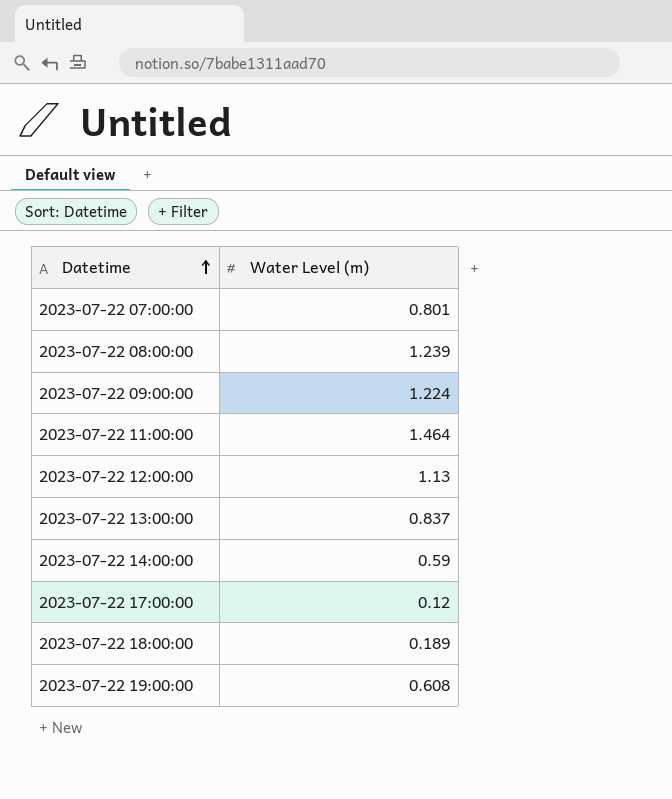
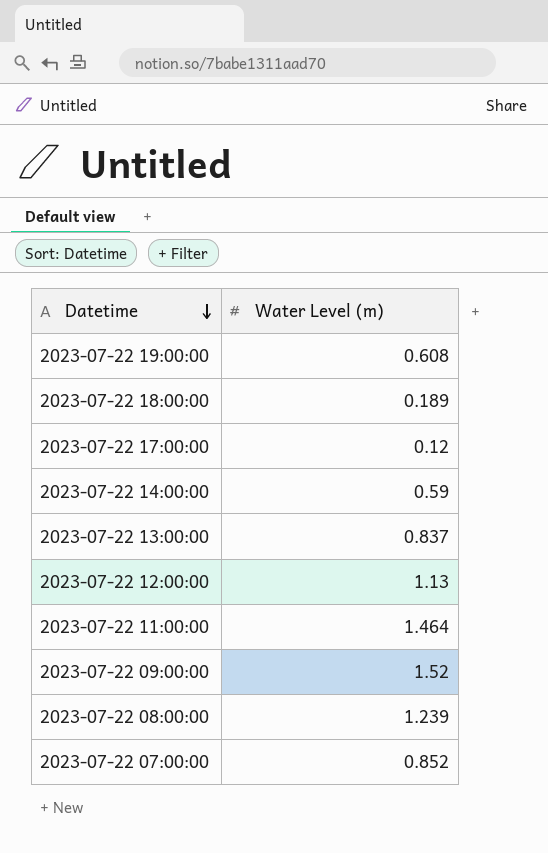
row order: Datetime ascending -> Datetime descending
2023-07-22 09:00:00 | Water Level (m): 1.224 -> 1.52
2023-07-22 07:00:00 | Water Level (m): 0.801 -> 0.852

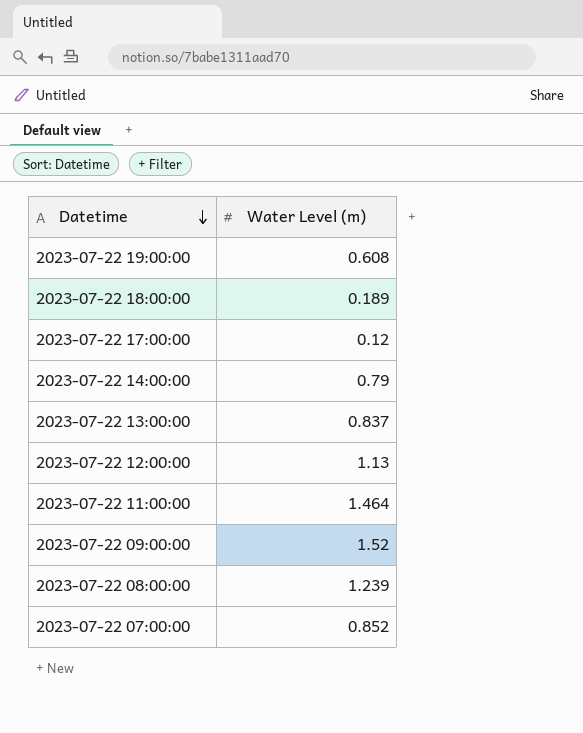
2023-07-22 14:00:00 | Water Level (m): 0.59 -> 0.79

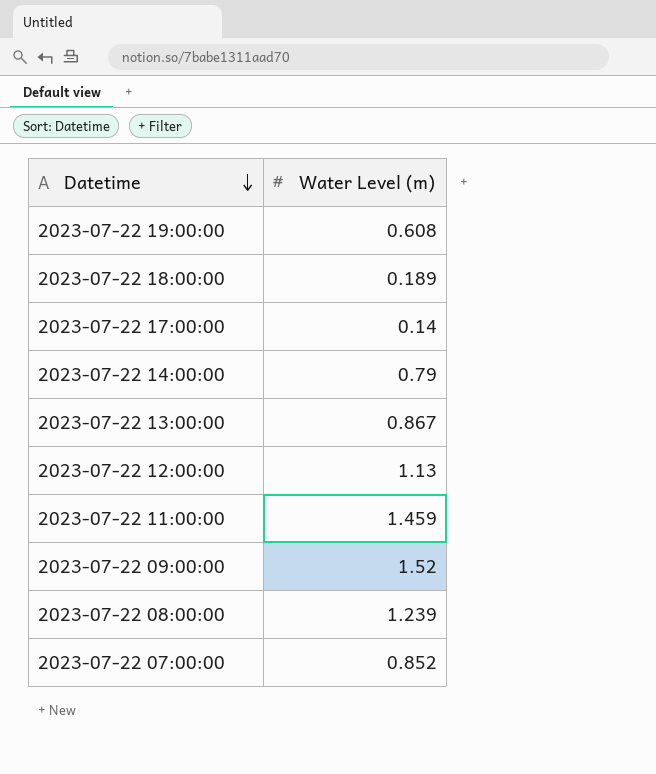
2023-07-22 17:00:00 | Water Level (m): 0.12 -> 0.14
2023-07-22 13:00:00 | Water Level (m): 0.837 -> 0.867
2023-07-22 11:00:00 | Water Level (m): 1.464 -> 1.459

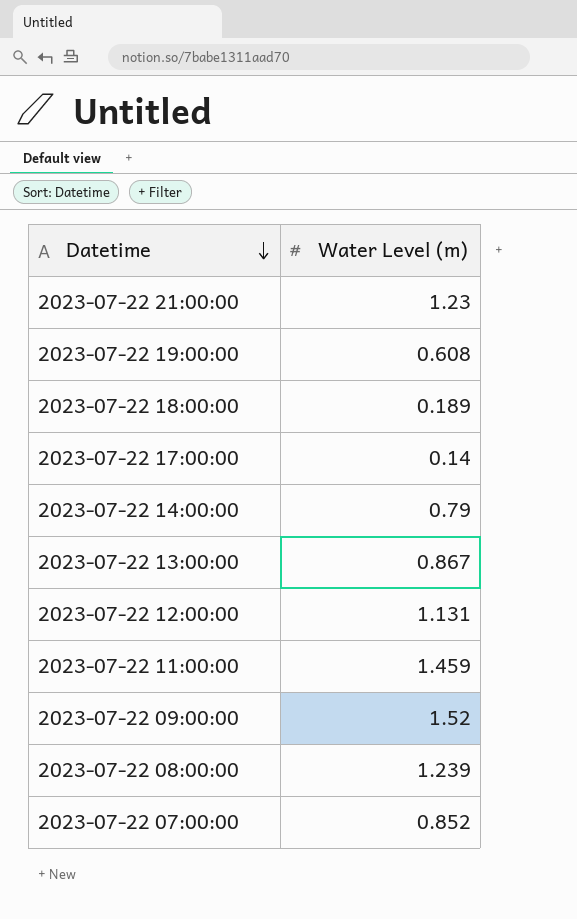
row 2023-07-22 21:00:00: none -> 1.23
2023-07-22 12:00:00 | Water Level (m): 1.13 -> 1.131

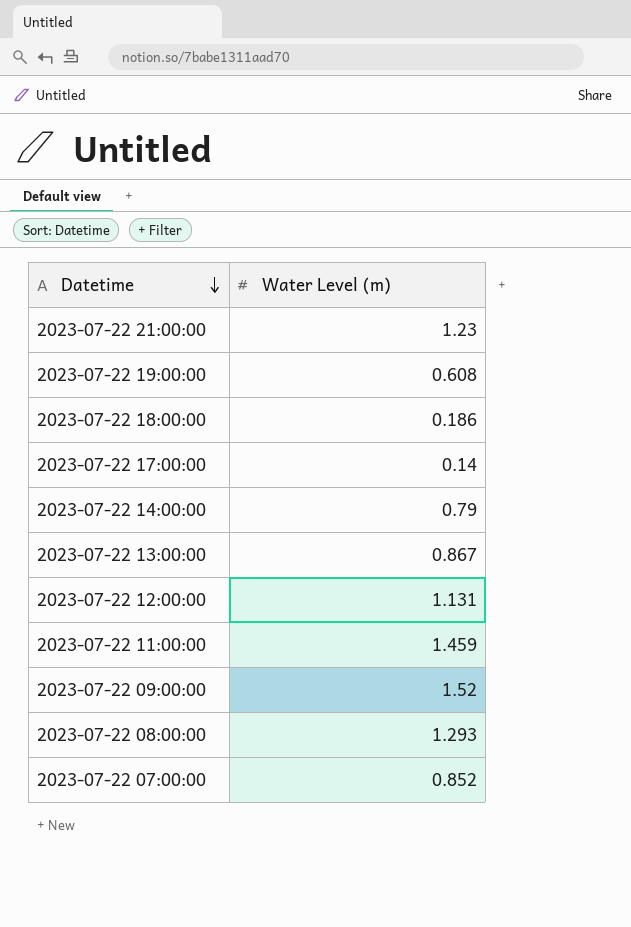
2023-07-22 18:00:00 | Water Level (m): 0.189 -> 0.186
2023-07-22 08:00:00 | Water Level (m): 1.239 -> 1.293

